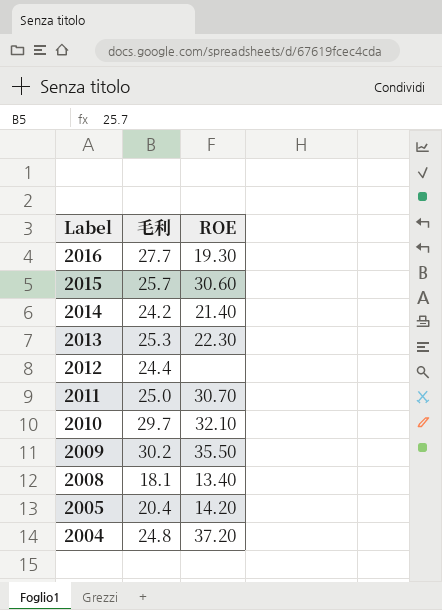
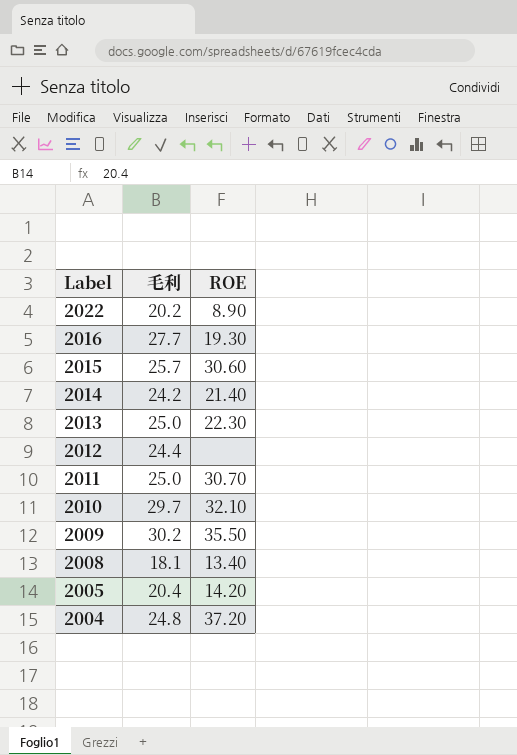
row 2022: none -> 20.2 | 8.90
2013 | 毛利: 25.3 -> 25.0

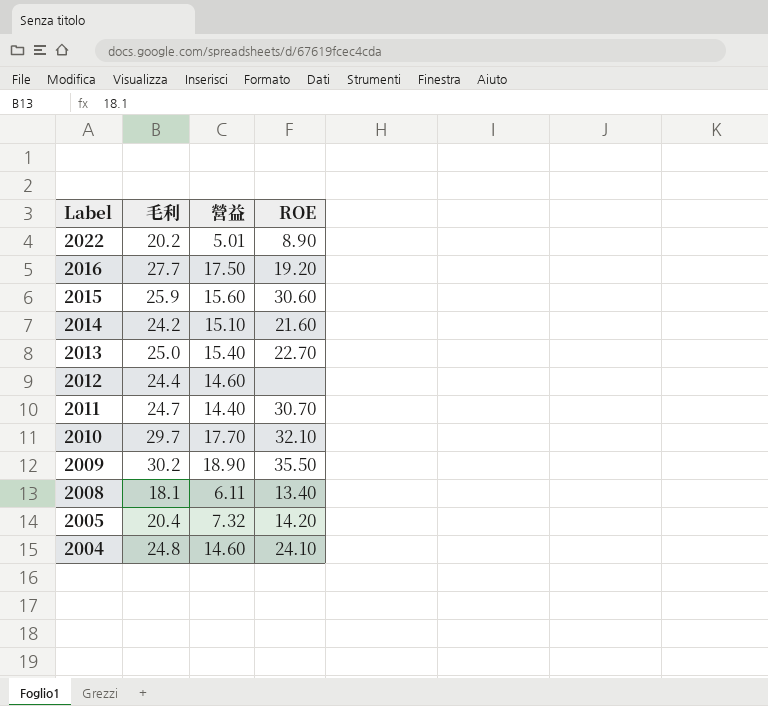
column 營益 | position: none -> 3
2016 | ROE: 19.30 -> 19.20
2015 | 毛利: 25.7 -> 25.9
2014 | ROE: 21.40 -> 21.60
2013 | ROE: 22.30 -> 22.70
2011 | 毛利: 25.0 -> 24.7
2004 | ROE: 37.20 -> 24.10

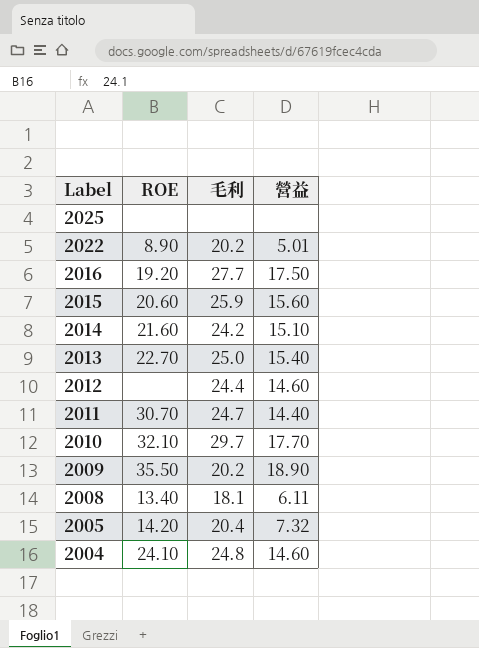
column ROE | position: 4 -> 2
row 2025: none -> none | none | none
2015 | ROE: 30.60 -> 20.60
2009 | 毛利: 30.2 -> 20.2

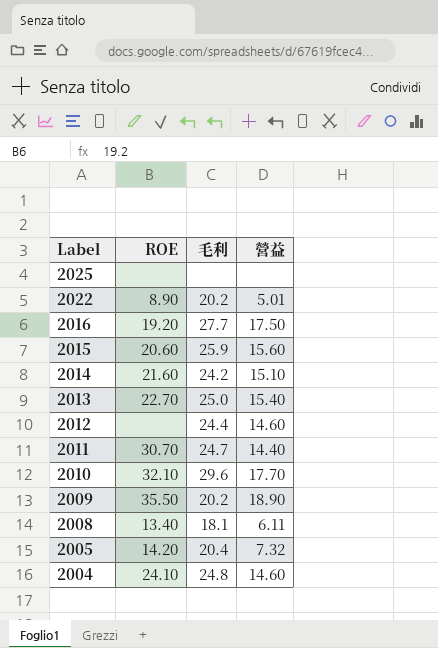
2010 | 毛利: 29.7 -> 29.6

